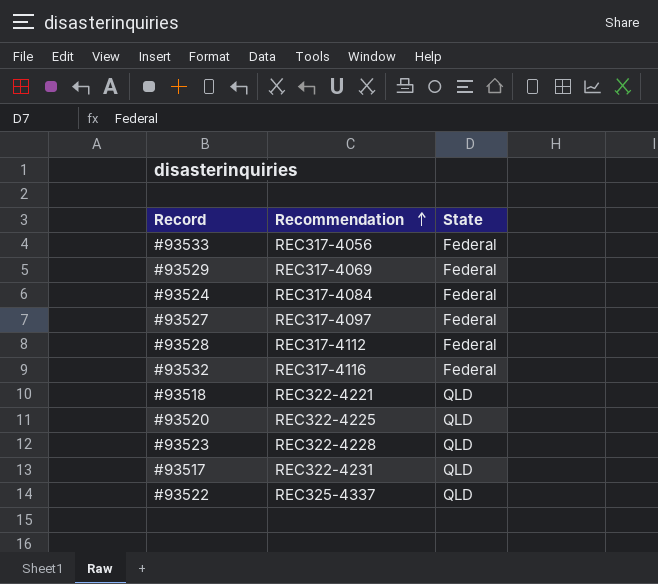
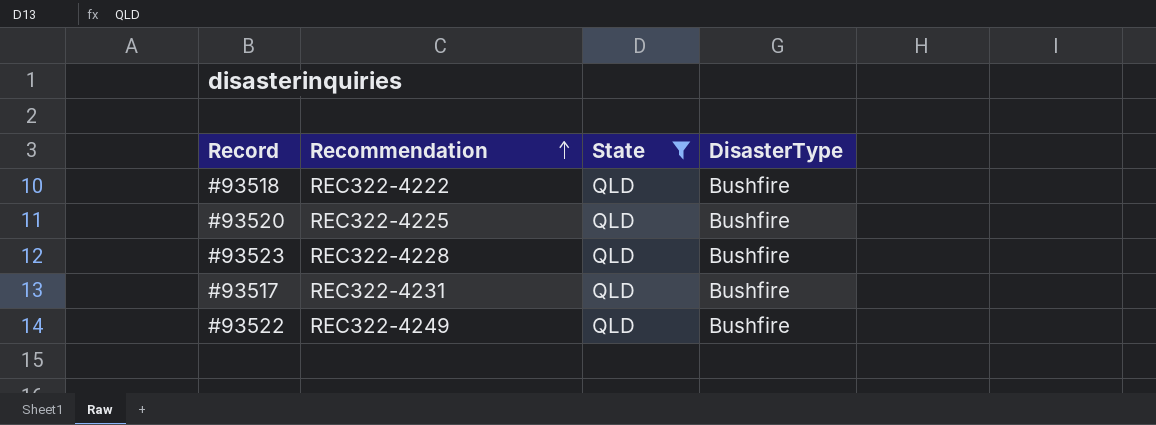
filter: none -> State = QLD
column DisasterType | position: none -> 4
#93518 | Recommendation: REC322-4221 -> REC322-4222
#93522 | Recommendation: REC325-4337 -> REC322-4249

